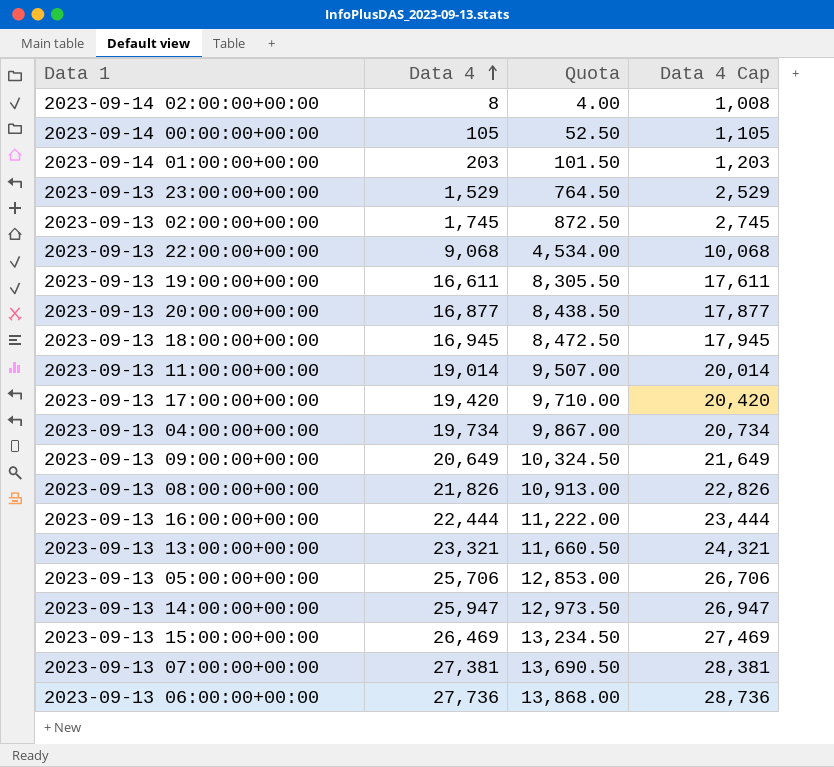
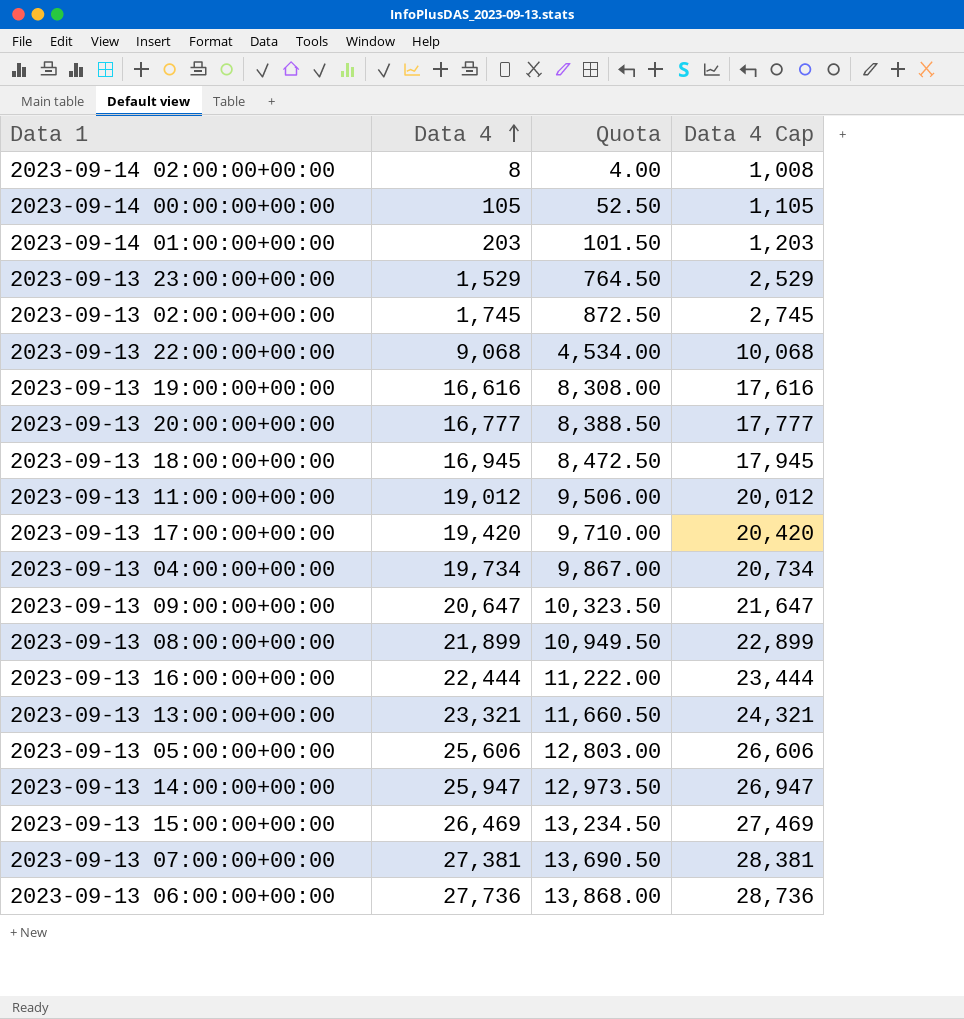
2023-09-13 19:00:00+00:00 | Data 4: 16,611 -> 16,616
2023-09-13 19:00:00+00:00 | Quota: 8,305.50 -> 8,308.00
2023-09-13 19:00:00+00:00 | Data 4 Cap: 17,611 -> 17,616
2023-09-13 20:00:00+00:00 | Data 4: 16,877 -> 16,777
2023-09-13 20:00:00+00:00 | Quota: 8,438.50 -> 8,388.50
2023-09-13 20:00:00+00:00 | Data 4 Cap: 17,877 -> 17,777
2023-09-13 11:00:00+00:00 | Data 4: 19,014 -> 19,012
2023-09-13 11:00:00+00:00 | Quota: 9,507.00 -> 9,506.00
2023-09-13 11:00:00+00:00 | Data 4 Cap: 20,014 -> 20,012
2023-09-13 09:00:00+00:00 | Data 4: 20,649 -> 20,647
2023-09-13 09:00:00+00:00 | Quota: 10,324.50 -> 10,323.50
2023-09-13 09:00:00+00:00 | Data 4 Cap: 21,649 -> 21,647
2023-09-13 08:00:00+00:00 | Data 4: 21,826 -> 21,899
2023-09-13 08:00:00+00:00 | Quota: 10,913.00 -> 10,949.50
2023-09-13 08:00:00+00:00 | Data 4 Cap: 22,826 -> 22,899
2023-09-13 05:00:00+00:00 | Data 4: 25,706 -> 25,606
2023-09-13 05:00:00+00:00 | Quota: 12,853.00 -> 12,803.00
2023-09-13 05:00:00+00:00 | Data 4 Cap: 26,706 -> 26,606

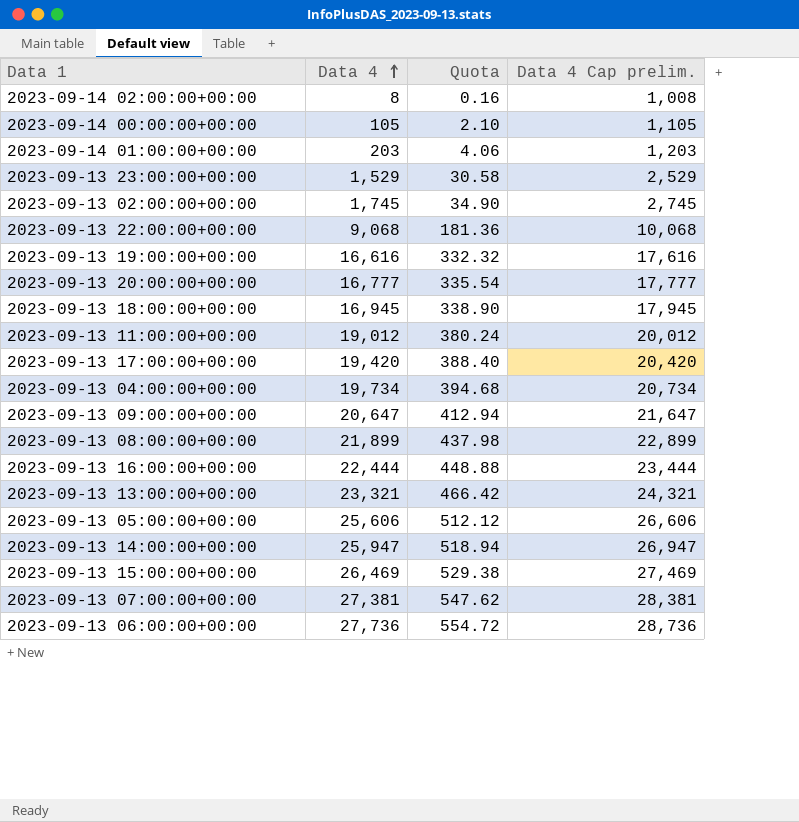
column Quota | formula: [Data 4] * 0.5 -> [Data 4] * 0.02
column name: Data 4 Cap -> Data 4 Cap prelim.

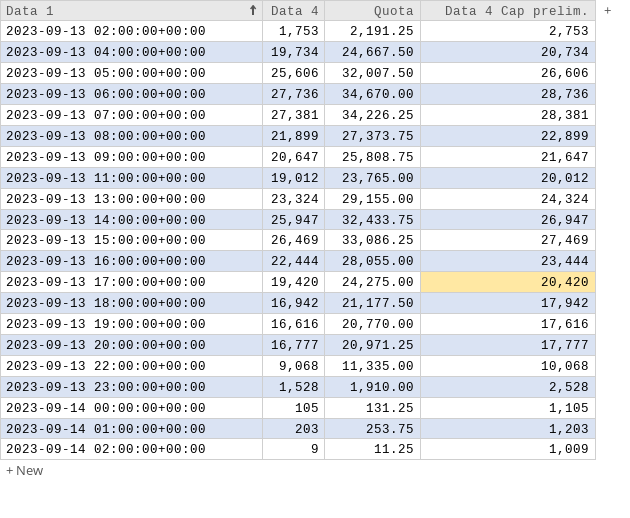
row order: Data 4 ascending -> Data 1 ascending
column Quota | formula: [Data 4] * 0.02 -> [Data 4] * 1.25
2023-09-13 02:00:00+00:00 | Data 4: 1,745 -> 1,753
2023-09-13 02:00:00+00:00 | Data 4 Cap prelim.: 2,745 -> 2,753
2023-09-13 13:00:00+00:00 | Data 4: 23,321 -> 23,324
2023-09-13 13:00:00+00:00 | Data 4 Cap prelim.: 24,321 -> 24,324
2023-09-13 18:00:00+00:00 | Data 4: 16,945 -> 16,942
2023-09-13 18:00:00+00:00 | Data 4 Cap prelim.: 17,945 -> 17,942
2023-09-13 23:00:00+00:00 | Data 4: 1,529 -> 1,528
2023-09-13 23:00:00+00:00 | Data 4 Cap prelim.: 2,529 -> 2,528
2023-09-14 02:00:00+00:00 | Data 4: 8 -> 9
2023-09-14 02:00:00+00:00 | Data 4 Cap prelim.: 1,008 -> 1,009

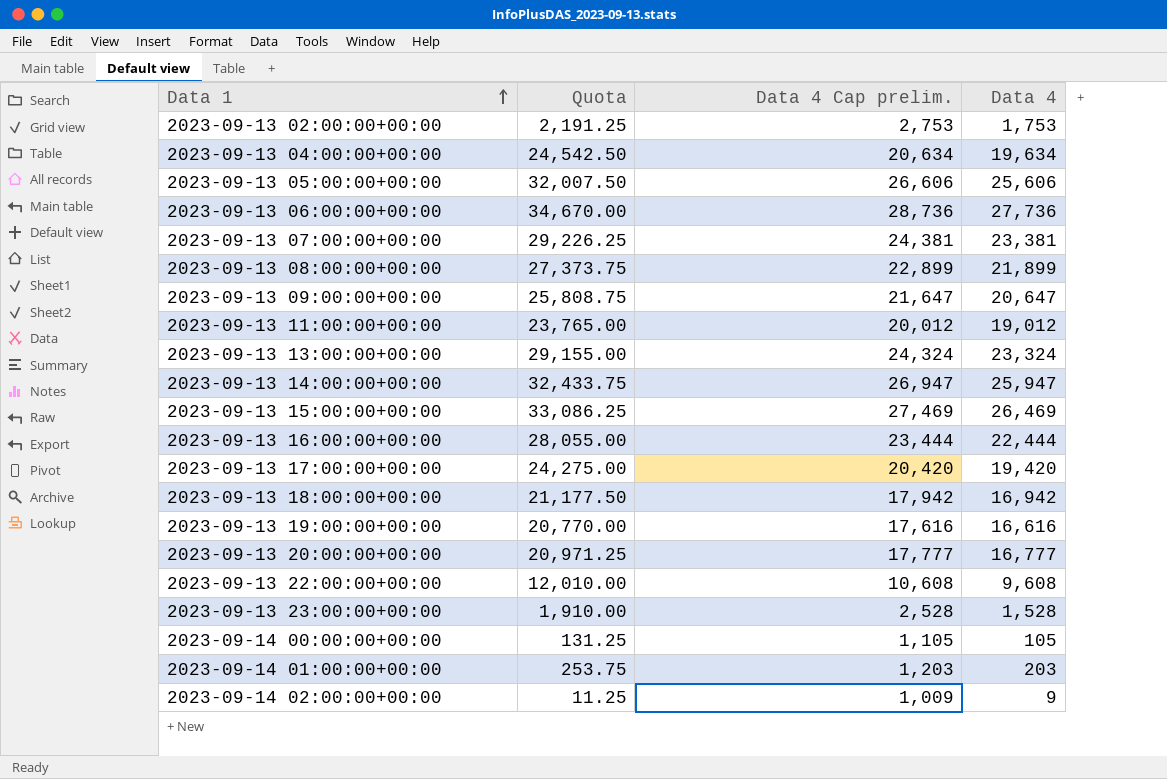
column Data 4 | position: 2 -> 4
2023-09-13 04:00:00+00:00 | Quota: 24,667.50 -> 24,542.50
2023-09-13 04:00:00+00:00 | Data 4 Cap prelim.: 20,734 -> 20,634
2023-09-13 04:00:00+00:00 | Data 4: 19,734 -> 19,634
2023-09-13 07:00:00+00:00 | Quota: 34,226.25 -> 29,226.25
2023-09-13 07:00:00+00:00 | Data 4 Cap prelim.: 28,381 -> 24,381
2023-09-13 07:00:00+00:00 | Data 4: 27,381 -> 23,381
2023-09-13 22:00:00+00:00 | Quota: 11,335.00 -> 12,010.00
2023-09-13 22:00:00+00:00 | Data 4 Cap prelim.: 10,068 -> 10,608
2023-09-13 22:00:00+00:00 | Data 4: 9,068 -> 9,608

